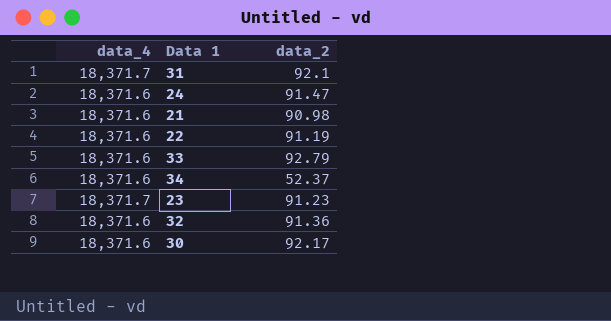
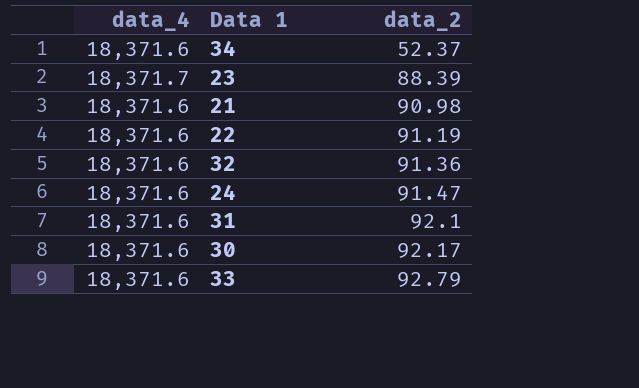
row order: none -> data_2 ascending
23 | data_2: 91.23 -> 88.39
31 | data_4: 18,371.7 -> 18,371.6

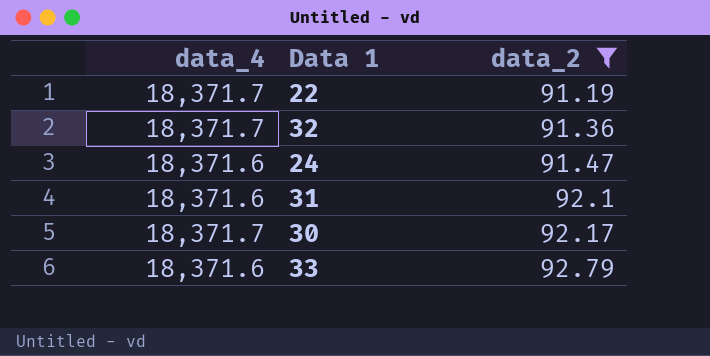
filter: none -> data_2 >= 91.19
22 | data_4: 18,371.6 -> 18,371.7
32 | data_4: 18,371.6 -> 18,371.7
30 | data_4: 18,371.6 -> 18,371.7

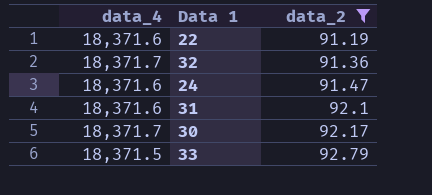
22 | data_4: 18,371.7 -> 18,371.6
33 | data_4: 18,371.6 -> 18,371.5

